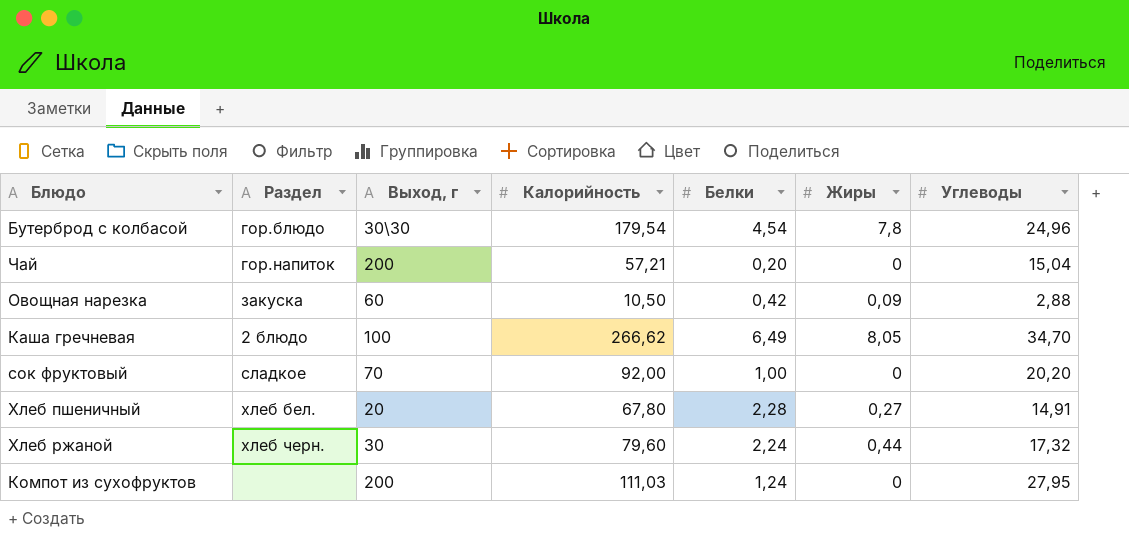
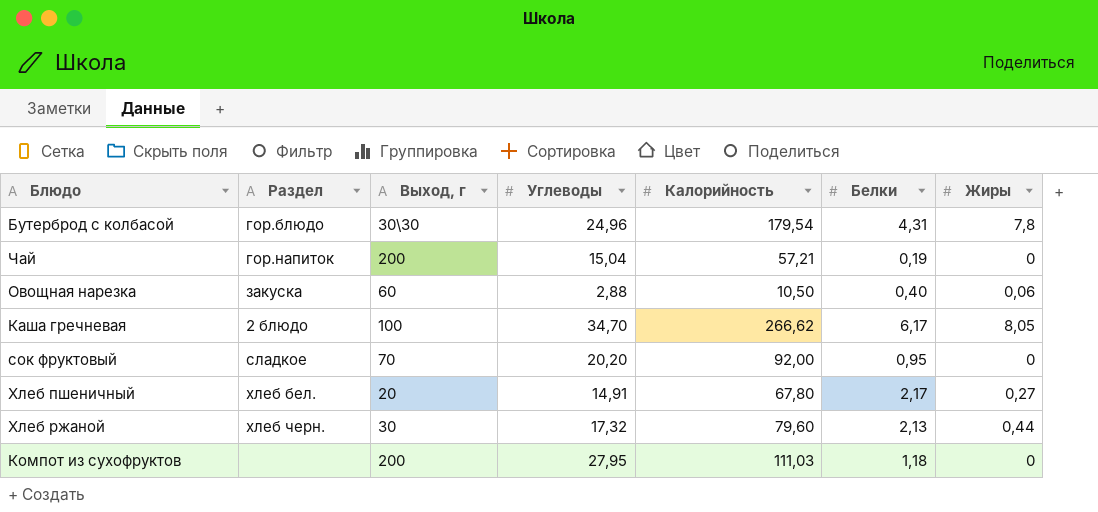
column Углеводы | position: 7 -> 4
Бутерброд с колбасой | Белки: 4,54 -> 4,31
Чай | Белки: 0,20 -> 0,19
Овощная нарезка | Белки: 0,42 -> 0,40
Овощная нарезка | Жиры: 0,09 -> 0,06
Каша гречневая | Белки: 6,49 -> 6,17
сок фруктовый | Белки: 1,00 -> 0,95
Хлеб пшеничный | Белки: 2,28 -> 2,17
Хлеб ржаной | Белки: 2,24 -> 2,13
Компот из сухофруктов | Белки: 1,24 -> 1,18

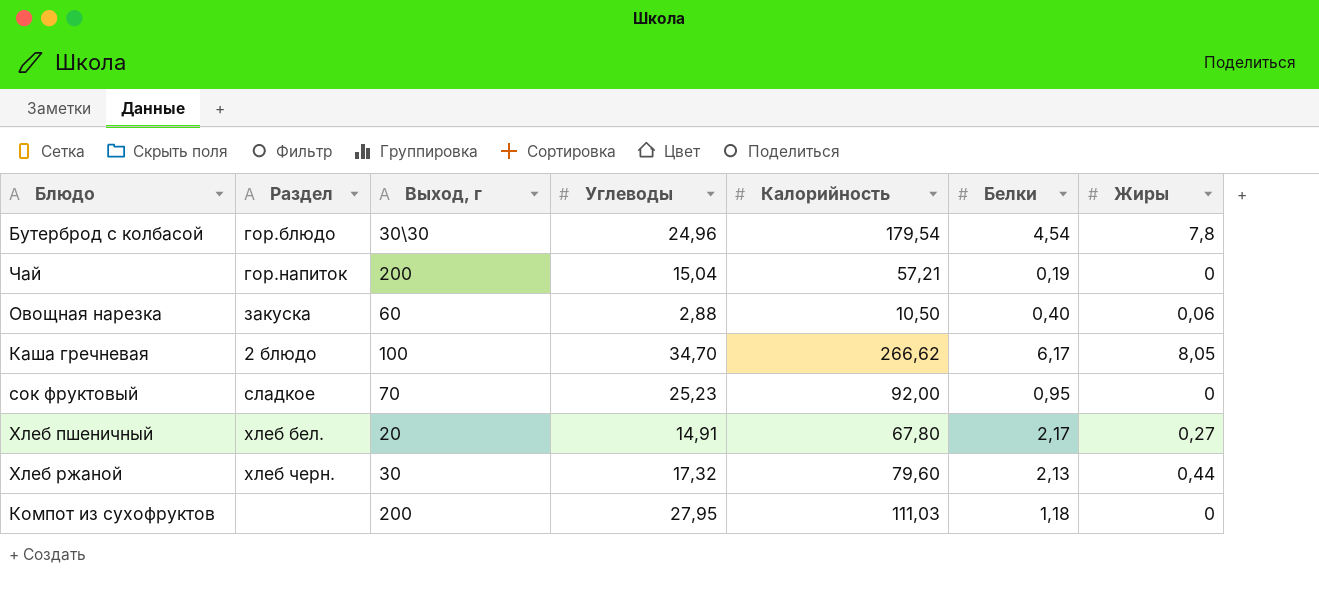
Бутерброд с колбасой | Белки: 4,31 -> 4,54
сок фруктовый | Углеводы: 20,20 -> 25,23

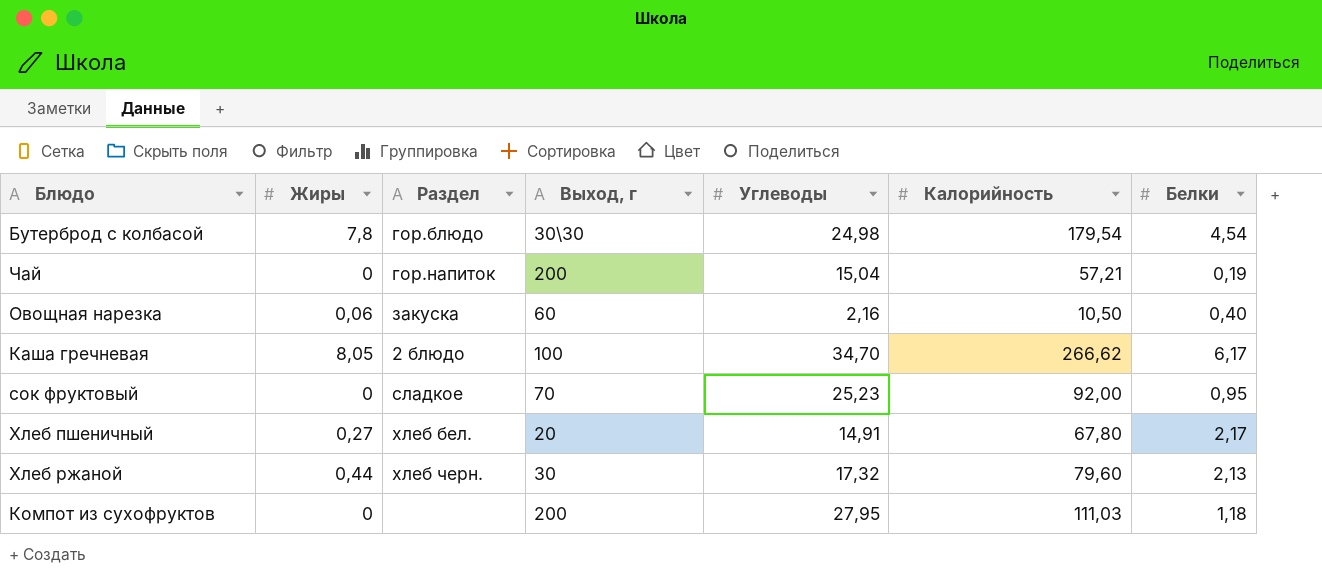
column Жиры | position: 7 -> 2
Бутерброд с колбасой | Углеводы: 24,96 -> 24,98
Овощная нарезка | Углеводы: 2,88 -> 2,16

